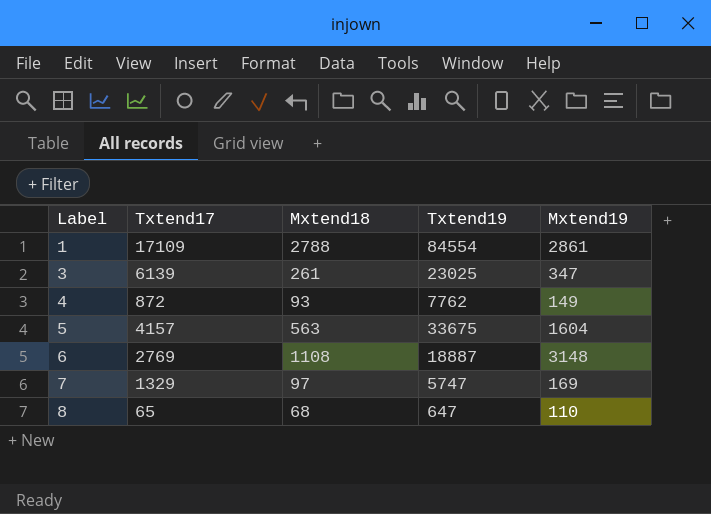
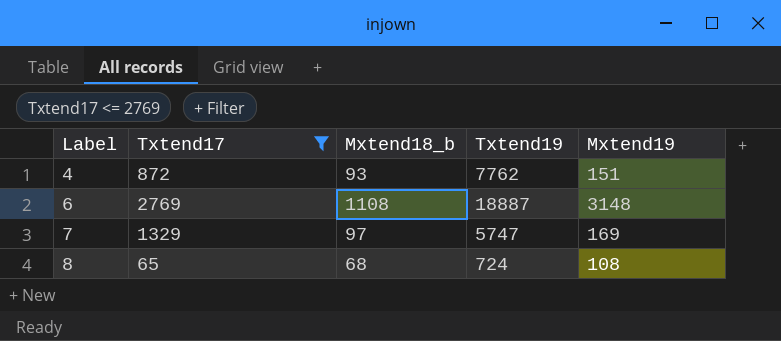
filter: none -> Txtend17 <= 2769
column name: Mxtend18 -> Mxtend18_b
4 | Mxtend19: 149 -> 151
8 | Txtend19: 647 -> 724
8 | Mxtend19: 110 -> 108

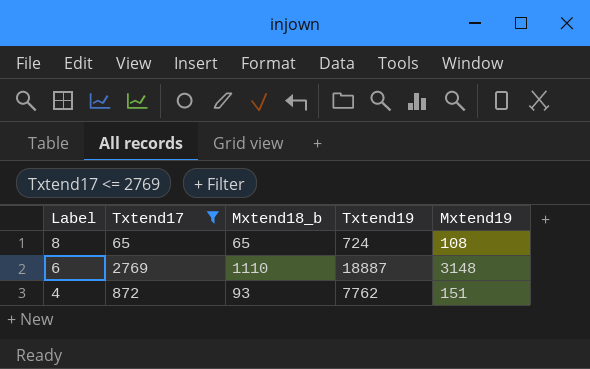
row order: Label ascending -> Label descending
row 7: 1329 | 97 | 5747 | 169 -> none
8 | Mxtend18_b: 68 -> 65
6 | Mxtend18_b: 1108 -> 1110

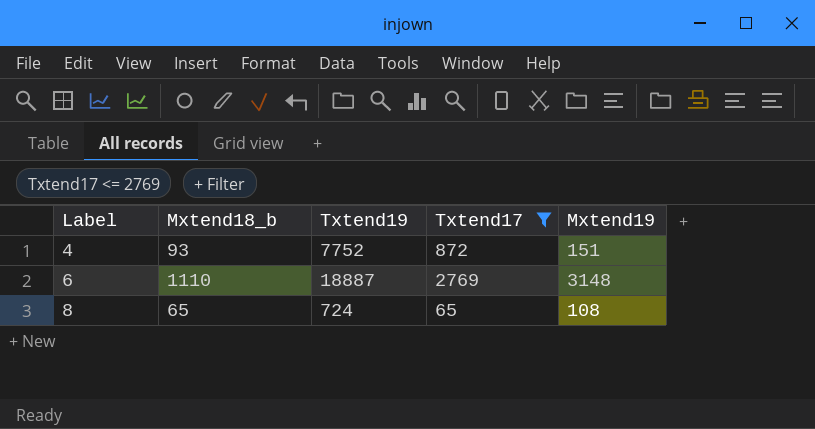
row order: Label descending -> Label ascending
column Txtend17 | position: 2 -> 4
4 | Txtend19: 7762 -> 7752

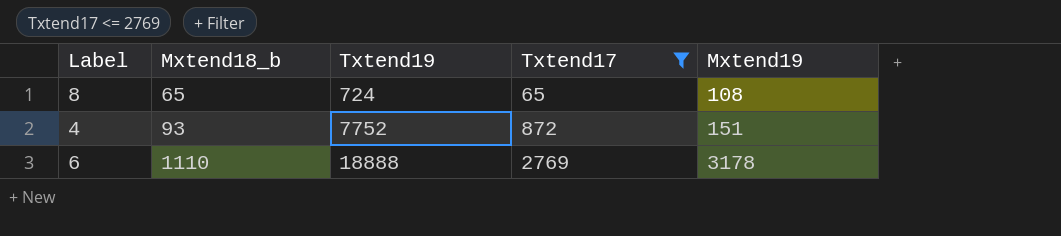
row order: Label ascending -> Mxtend18_b ascending
6 | Txtend19: 18887 -> 18888
6 | Mxtend19: 3148 -> 3178

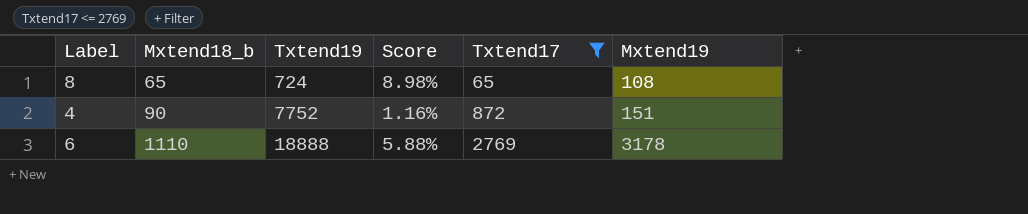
column Score | formula: none -> [Mxtend18_b] / [Txtend19]
4 | Mxtend18_b: 93 -> 90

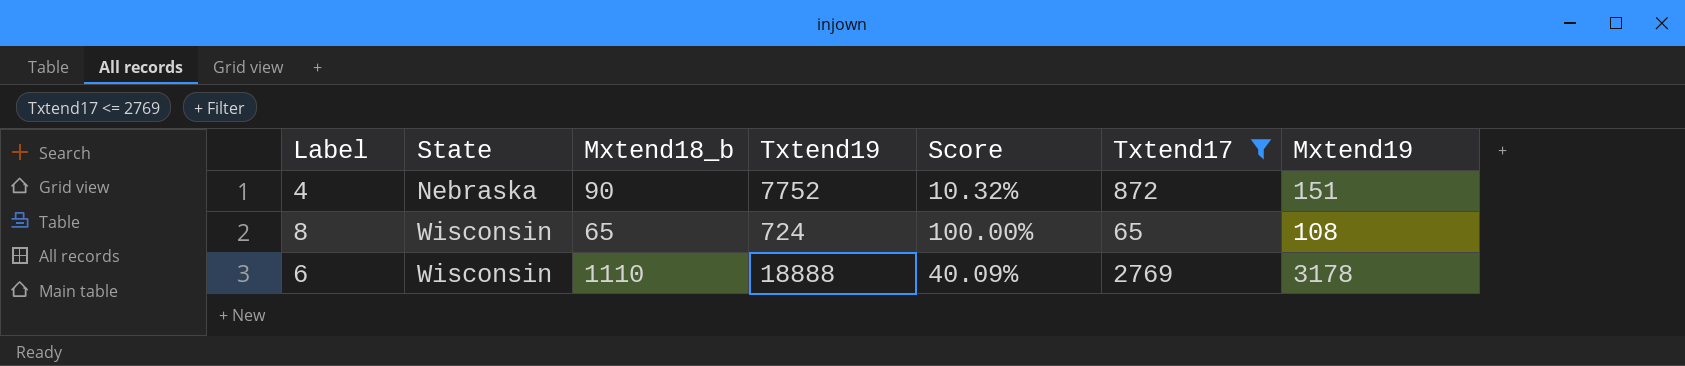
row order: Mxtend18_b ascending -> State ascending
column State | position: none -> 2
column Score | formula: [Mxtend18_b] / [Txtend19] -> [Mxtend18_b] / [Txtend17]

